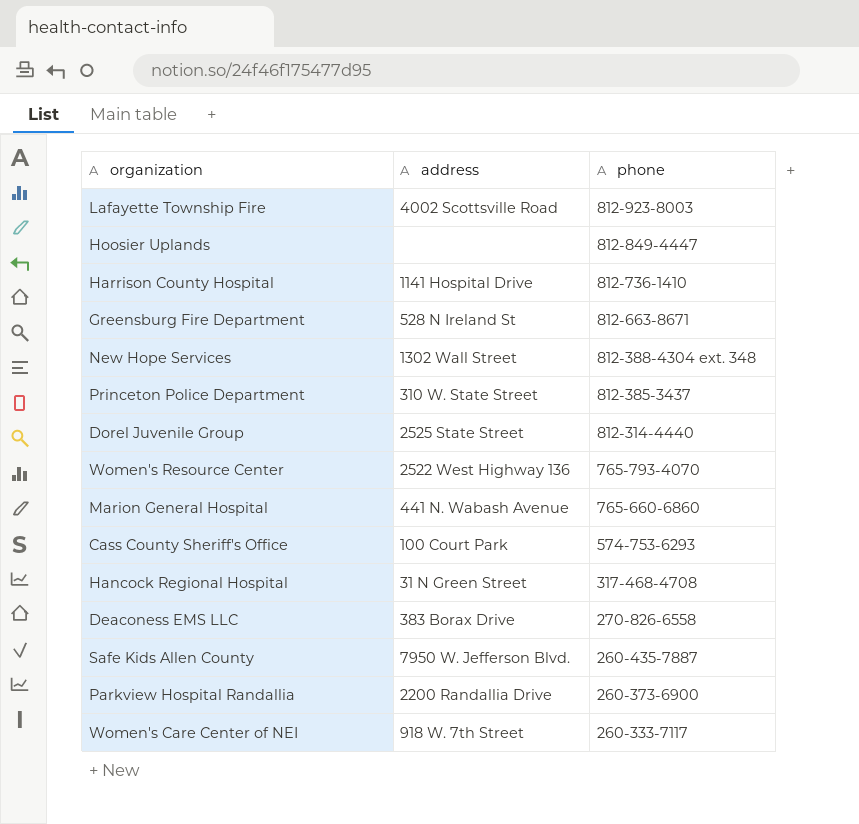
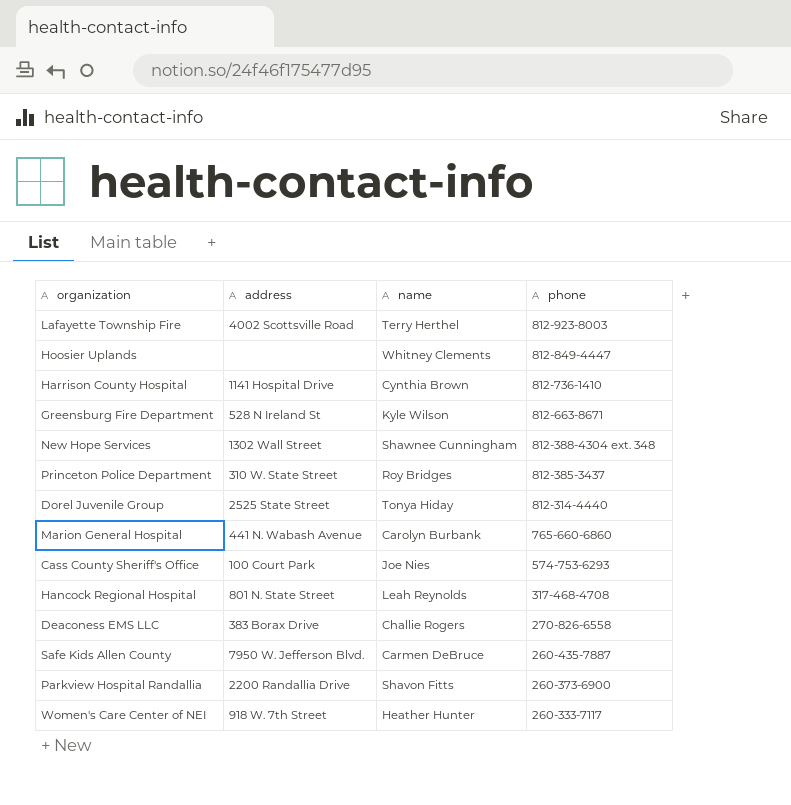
column name | position: none -> 3
row Women's Resource Center: 2522 West Highway 136 | 765-793-4070 -> none
Hancock Regional Hospital | address: 31 N Green Street -> 801 N. State Street

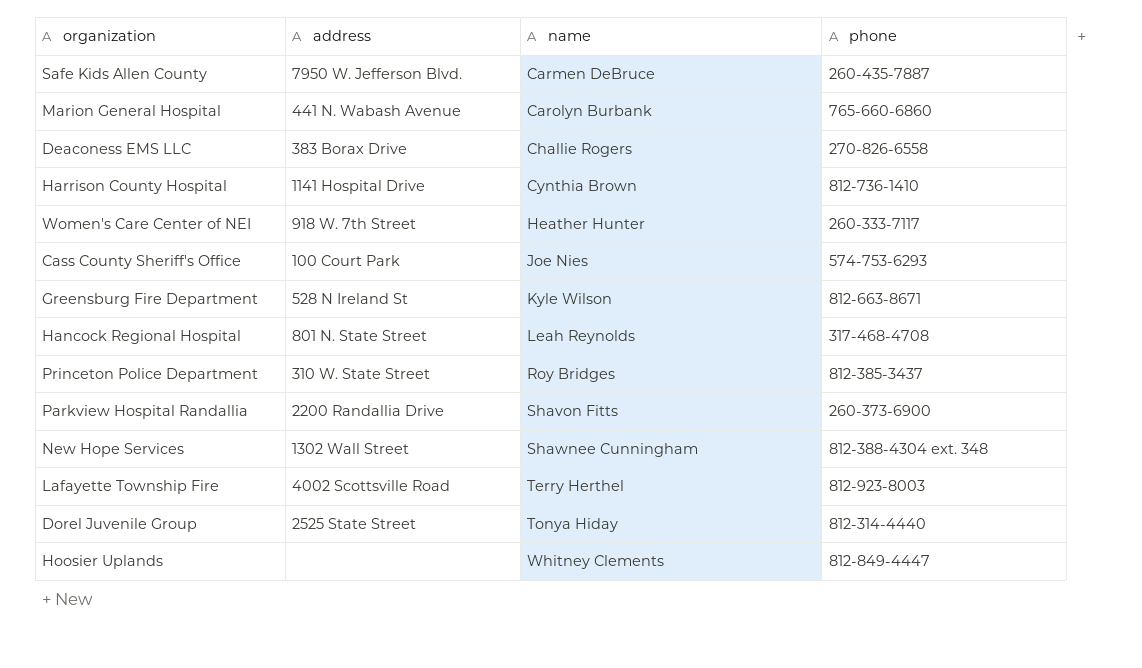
row order: phone descending -> name ascending

